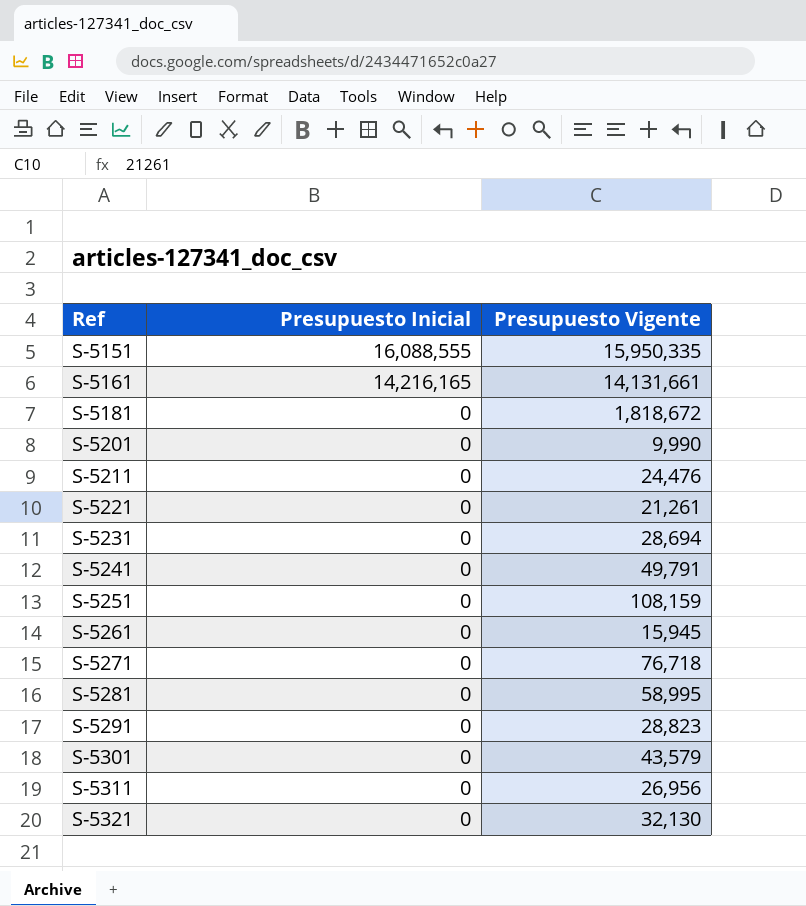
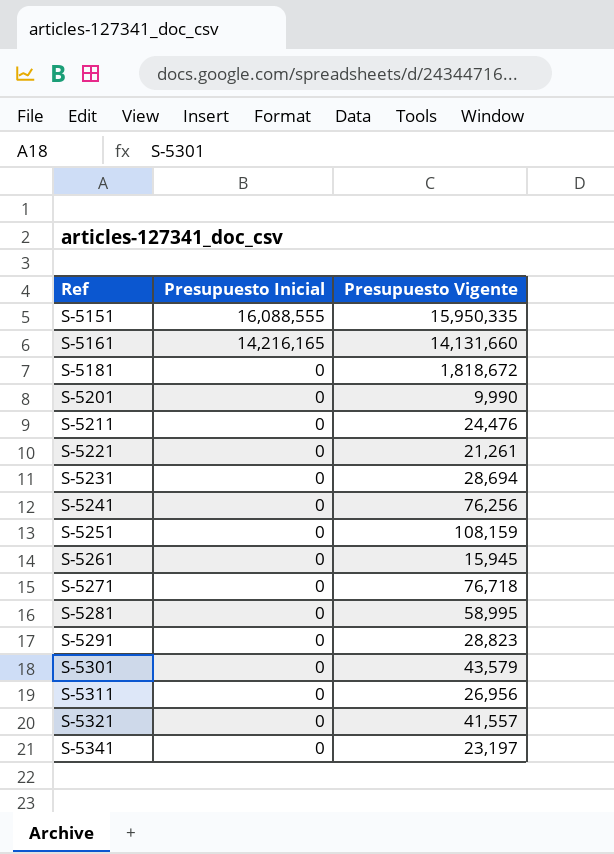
S-5161 | Presupuesto Vigente: 14,131,661 -> 14,131,660
S-5241 | Presupuesto Vigente: 49,791 -> 76,256
S-5321 | Presupuesto Vigente: 32,130 -> 41,557
row S-5341: none -> 0 | 23,197

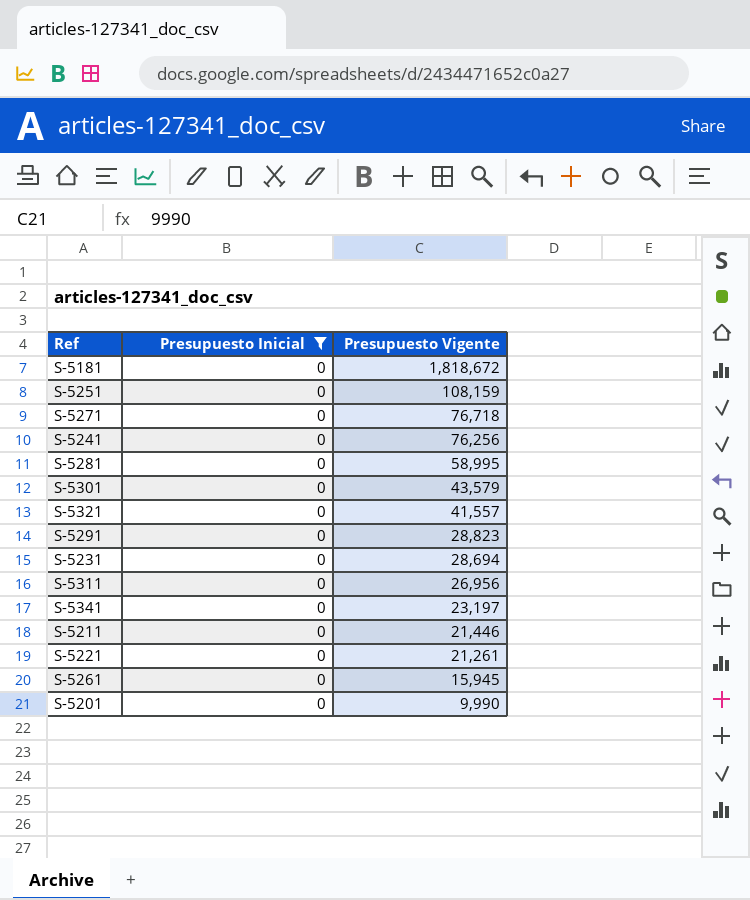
filter: none -> Presupuesto Inicial = 0
row order: Ref ascending -> Presupuesto Vigente descending
S-5211 | Presupuesto Vigente: 24,476 -> 21,446

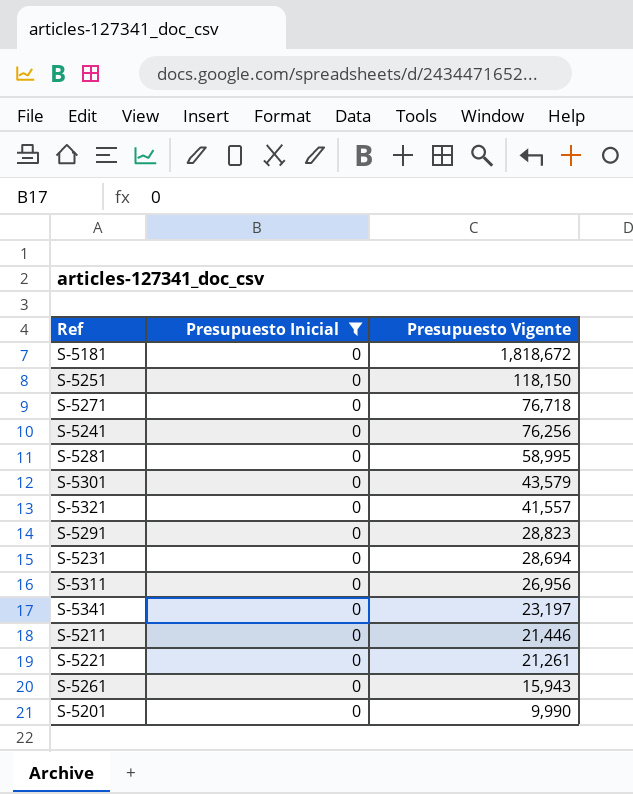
S-5251 | Presupuesto Vigente: 108,159 -> 118,150
S-5261 | Presupuesto Vigente: 15,945 -> 15,943

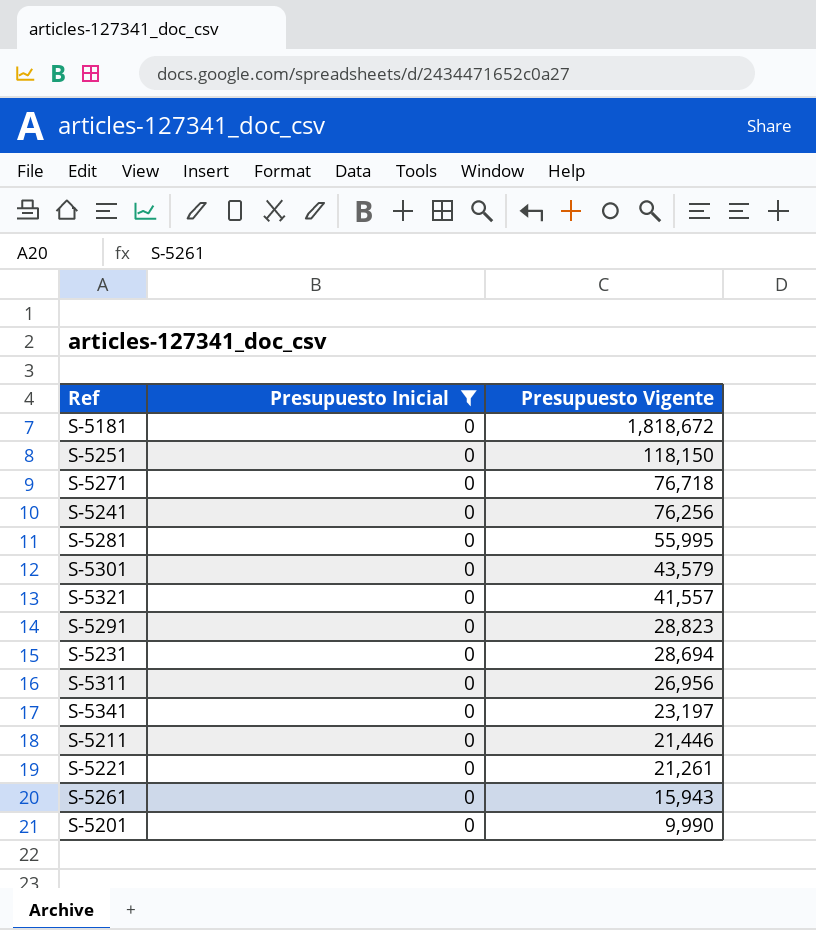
S-5281 | Presupuesto Vigente: 58,995 -> 55,995

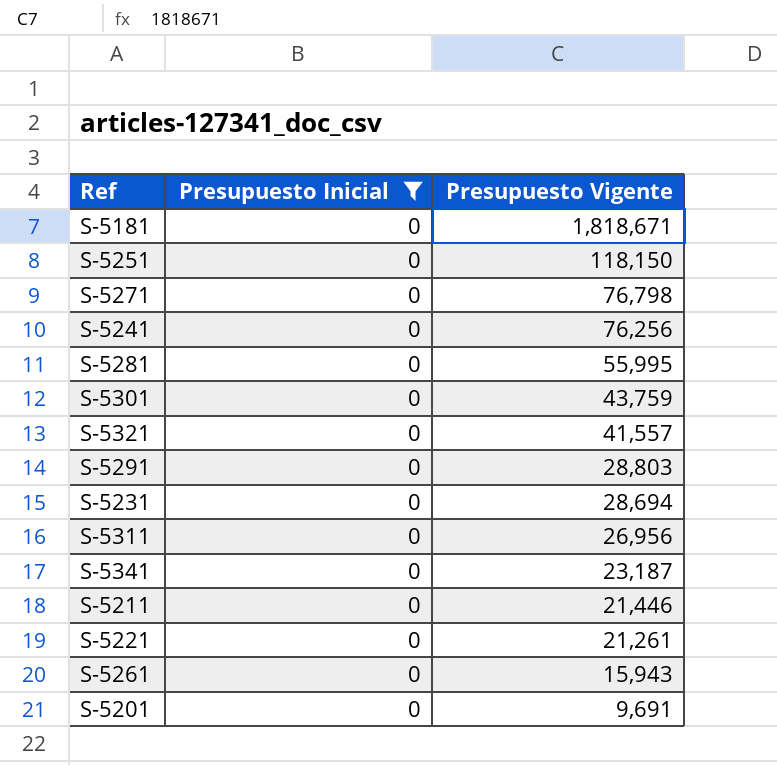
S-5181 | Presupuesto Vigente: 1,818,672 -> 1,818,671
S-5271 | Presupuesto Vigente: 76,718 -> 76,798
S-5301 | Presupuesto Vigente: 43,579 -> 43,759
S-5291 | Presupuesto Vigente: 28,823 -> 28,803
S-5341 | Presupuesto Vigente: 23,197 -> 23,187
S-5201 | Presupuesto Vigente: 9,990 -> 9,691

